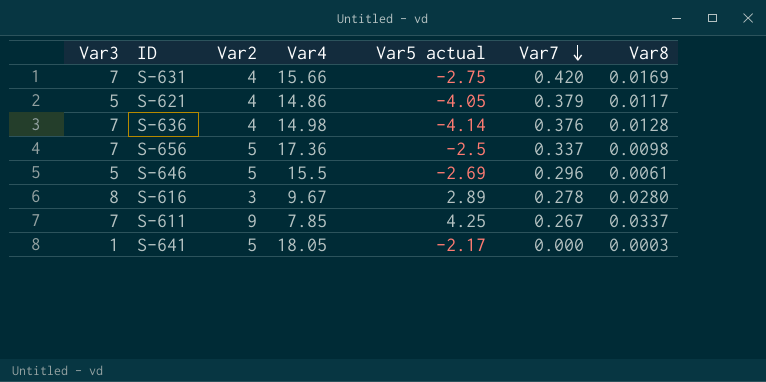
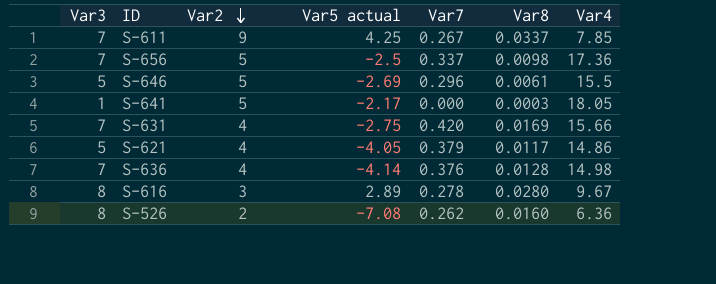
row order: Var7 descending -> Var2 descending
column Var4 | position: 4 -> 7
row S-526: none -> 8 | 2 | -7.08 | 0.262 | 0.0160 | 6.36

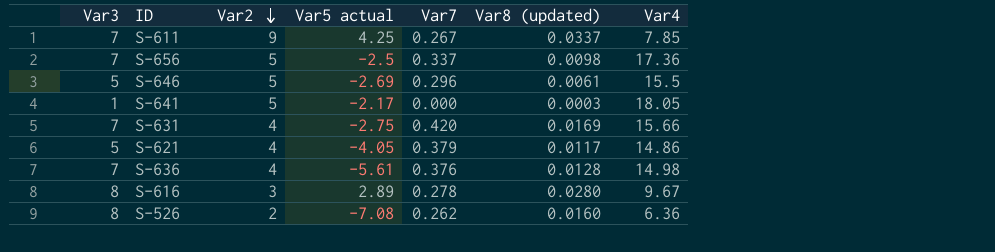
column name: Var8 -> Var8 (updated)
S-636 | Var5 actual: -4.14 -> -5.61

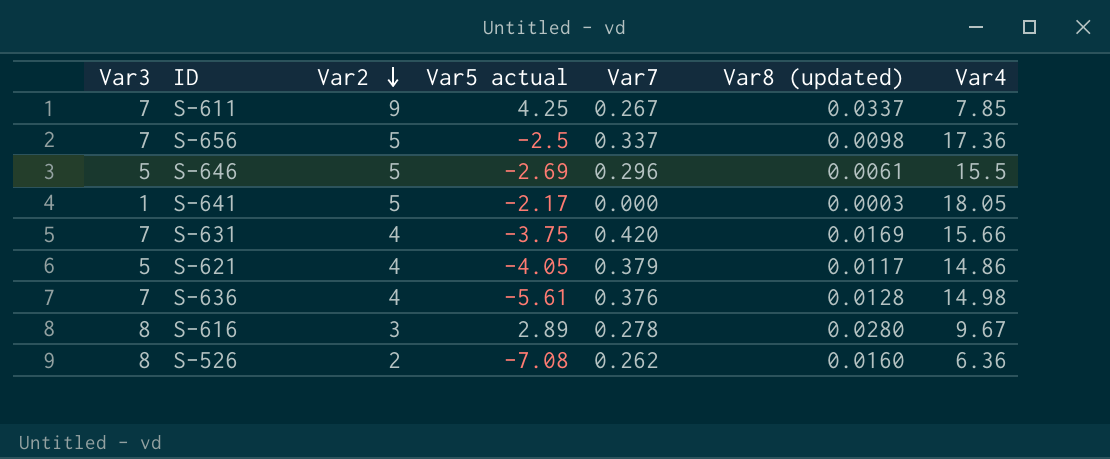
S-631 | Var5 actual: -2.75 -> -3.75

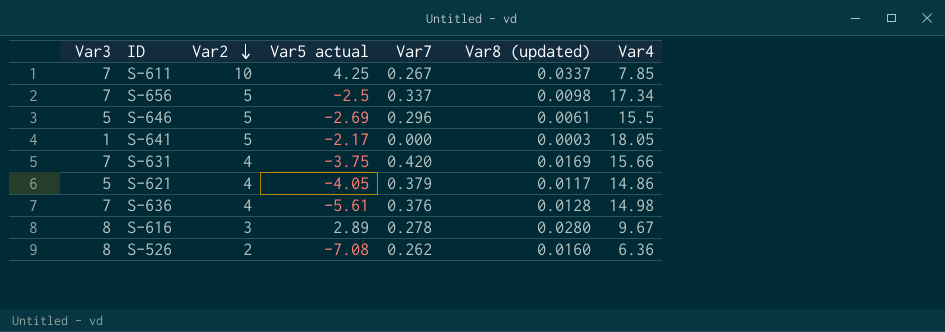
S-611 | Var2: 9 -> 10
S-656 | Var4: 17.36 -> 17.34

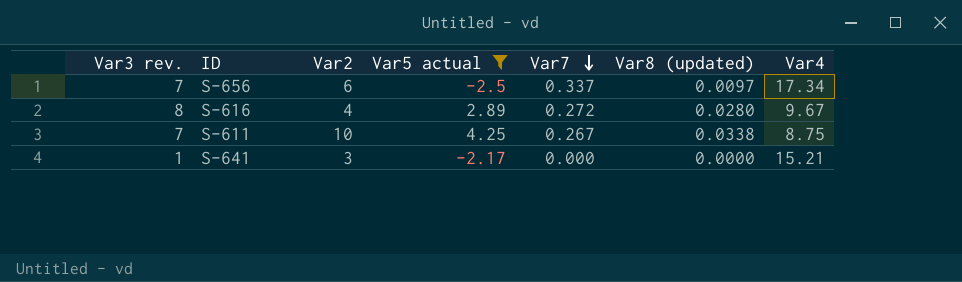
filter: none -> Var5 actual >= -2.5
row order: Var2 descending -> Var7 descending
column name: Var3 -> Var3 rev.
S-656 | Var2: 5 -> 6
S-656 | Var8 (updated): 0.0098 -> 0.0097
S-616 | Var2: 3 -> 4
S-616 | Var7: 0.278 -> 0.272
S-611 | Var8 (updated): 0.0337 -> 0.0338
S-611 | Var4: 7.85 -> 8.75
S-641 | Var2: 5 -> 3
S-641 | Var8 (updated): 0.0003 -> 0.0000
S-641 | Var4: 18.05 -> 15.21

